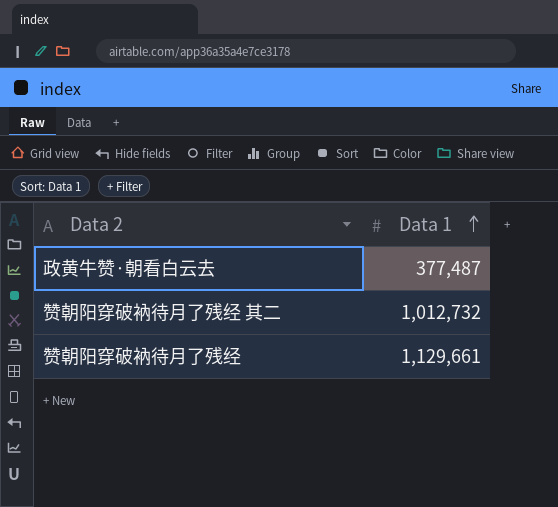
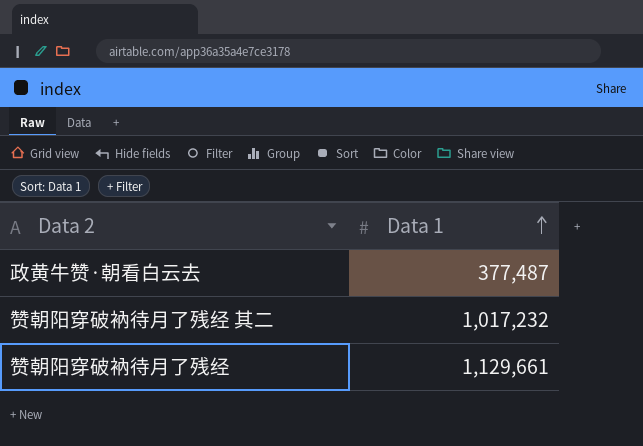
赞朝阳穿破衲待月了残经 其二 | Data 1: 1,012,732 -> 1,017,232

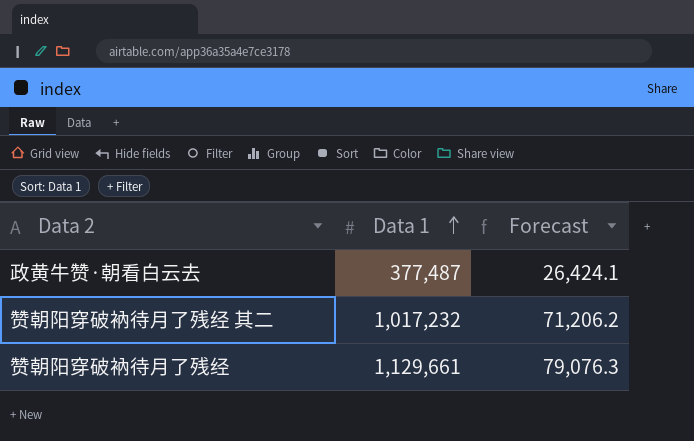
column Forecast | formula: none -> [Data 1] * 0.07

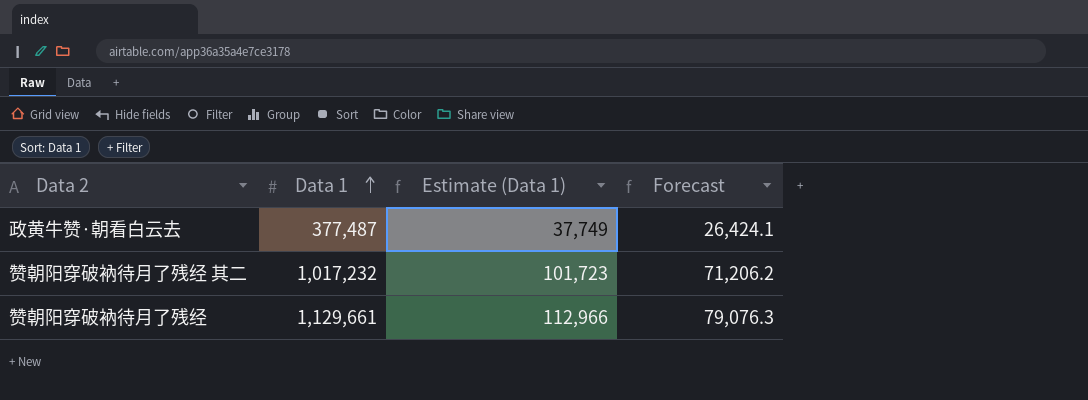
column Estimate (Data 1) | formula: none -> [Data 1] * 0.1

